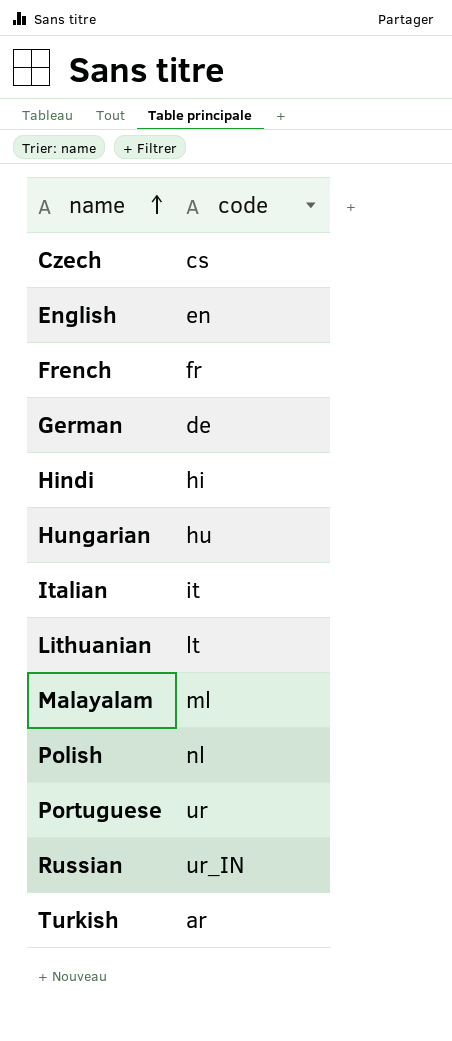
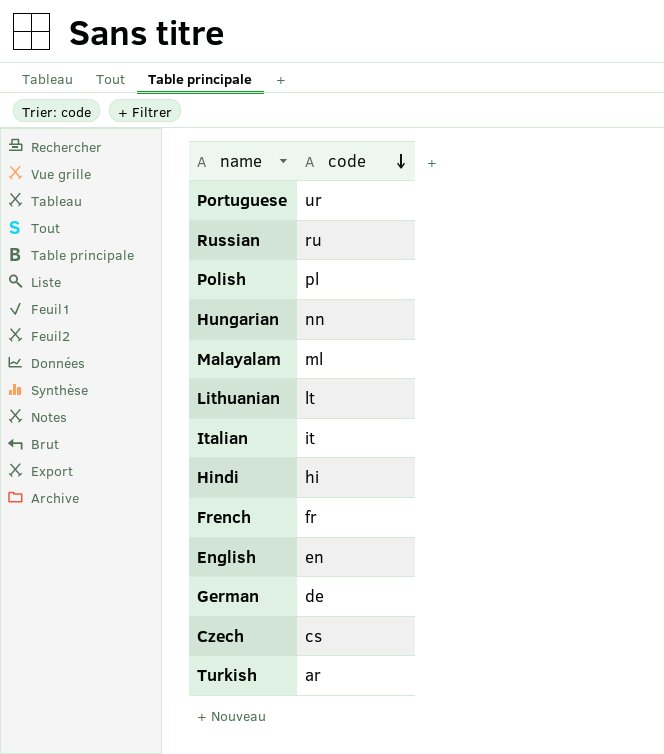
row order: name ascending -> code descending
Russian | code: ur_IN -> ru
Polish | code: nl -> pl
Hungarian | code: hu -> nn

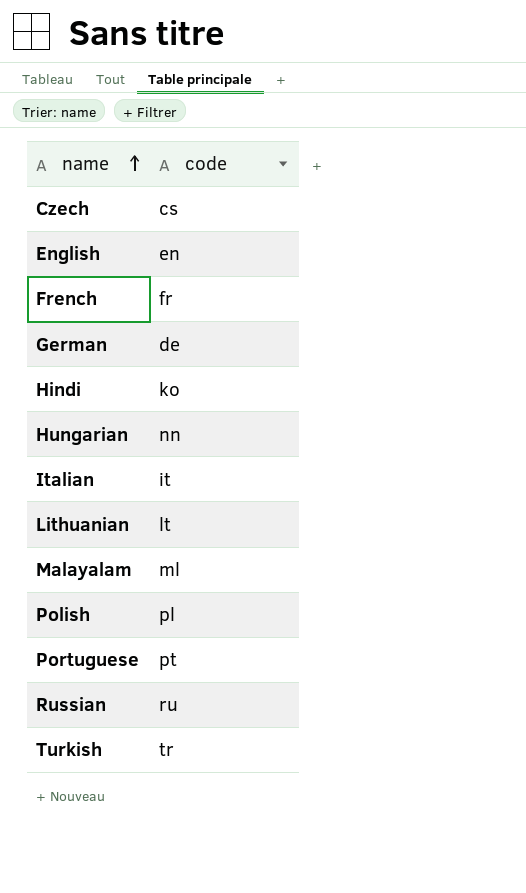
row order: code descending -> name ascending
Hindi | code: hi -> ko
Portuguese | code: ur -> pt
Turkish | code: ar -> tr

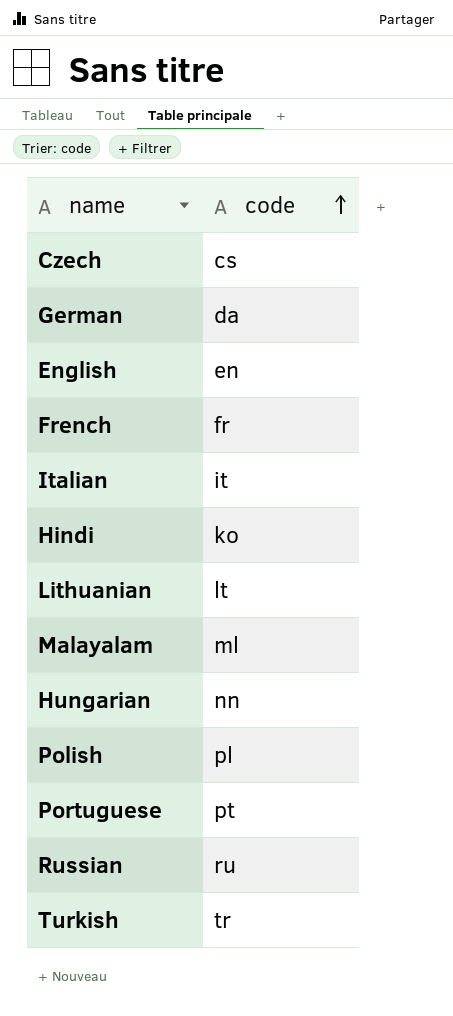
row order: name ascending -> code ascending
German | code: de -> da

